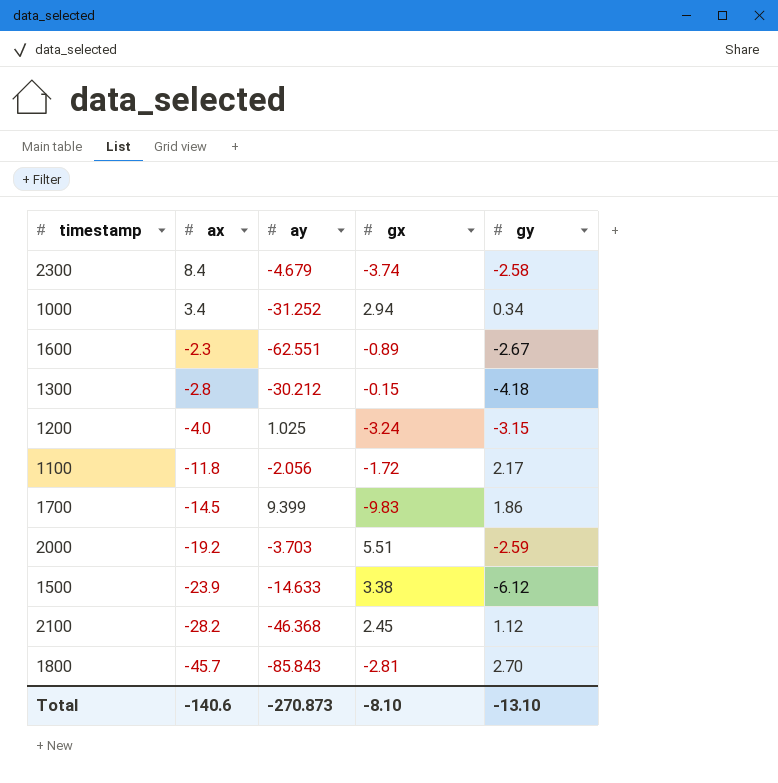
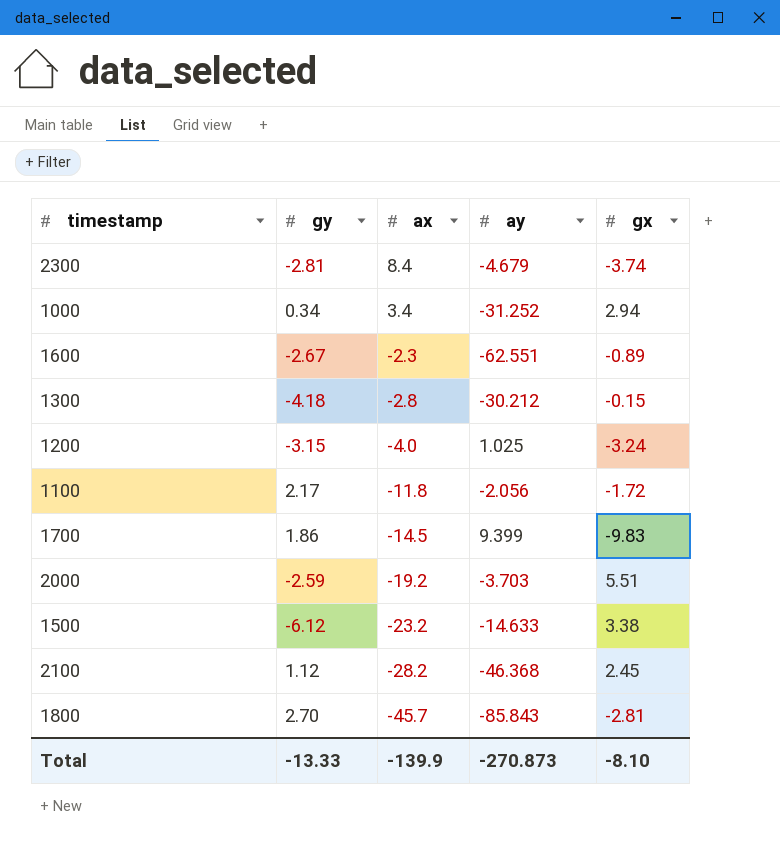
column gy | position: 5 -> 2
2300 | gy: -2.58 -> -2.81
1500 | ax: -23.9 -> -23.2
Total | gy: -13.10 -> -13.33
Total | ax: -140.6 -> -139.9

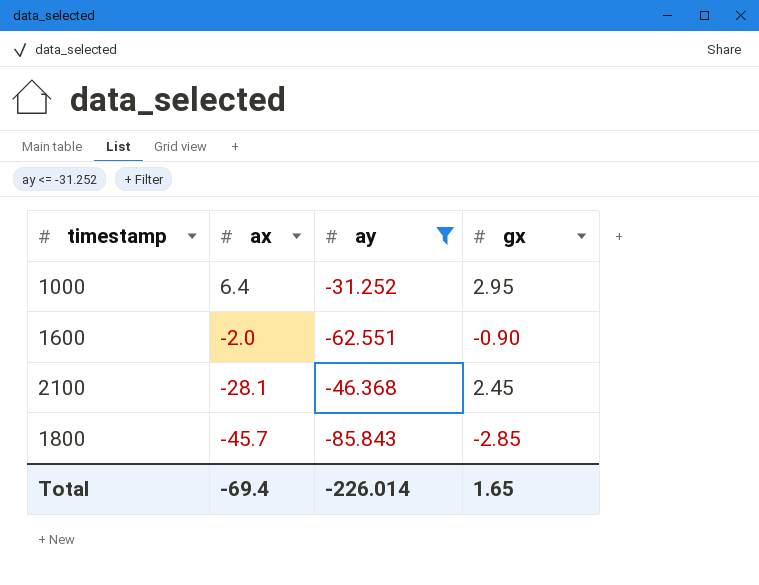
filter: none -> ay <= -31.252
column gy | position: 2 -> none
1000 | ax: 3.4 -> 6.4
1000 | gx: 2.94 -> 2.95
1600 | ax: -2.3 -> -2.0
1600 | gx: -0.89 -> -0.90
2100 | ax: -28.2 -> -28.1
1800 | gx: -2.81 -> -2.85
Total | ax: -139.9 -> -69.4
Total | ay: -270.873 -> -226.014
Total | gx: -8.10 -> 1.65

